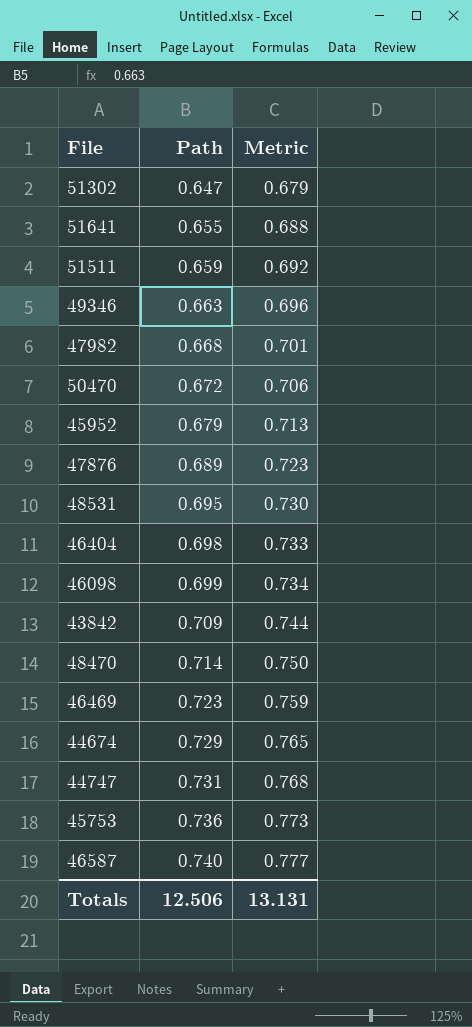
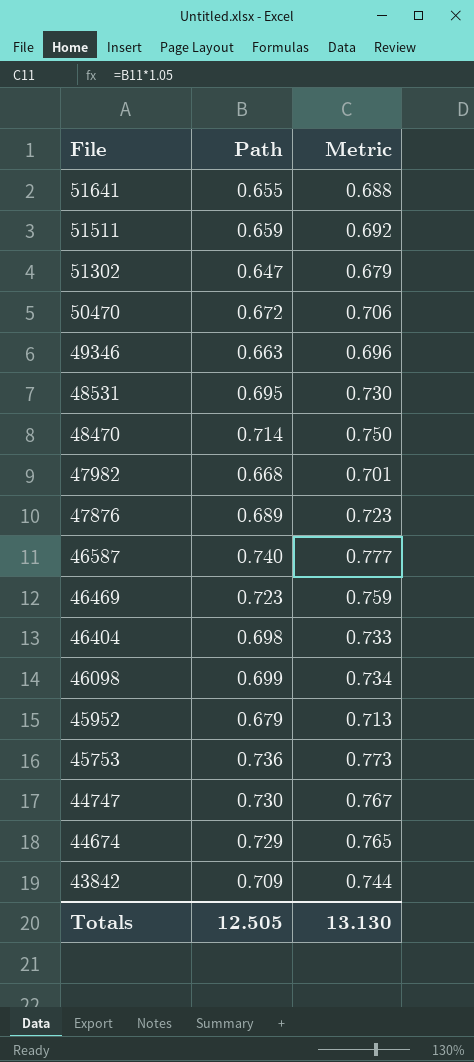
row order: Path ascending -> File descending
44747 | Path: 0.731 -> 0.730
44747 | Metric: 0.768 -> 0.767
Totals | Path: 12.506 -> 12.505
Totals | Metric: 13.131 -> 13.130

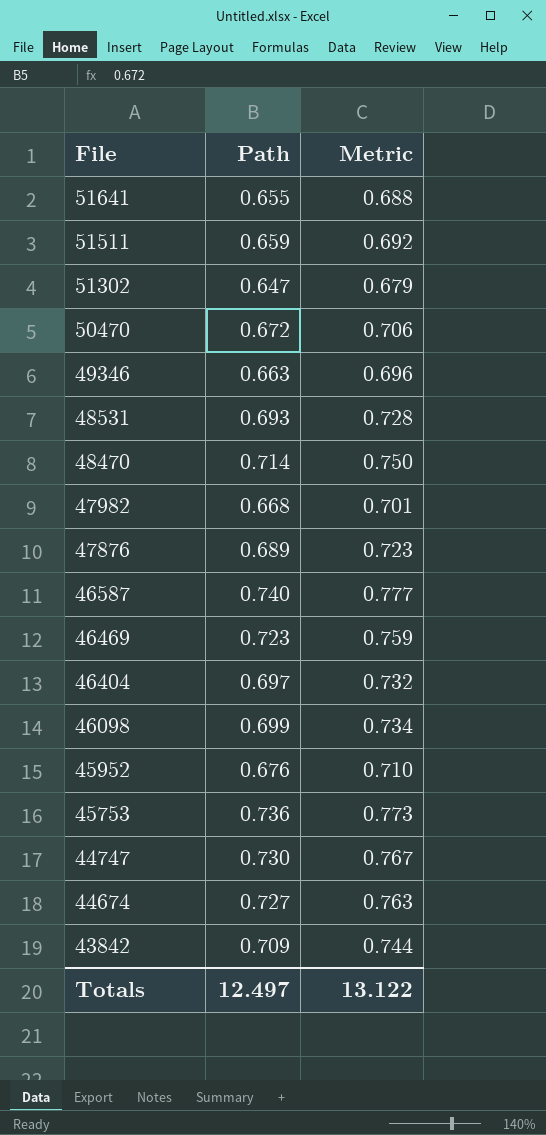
48531 | Path: 0.695 -> 0.693
48531 | Metric: 0.730 -> 0.728
46404 | Path: 0.698 -> 0.697
46404 | Metric: 0.733 -> 0.732
45952 | Path: 0.679 -> 0.676
45952 | Metric: 0.713 -> 0.710
44674 | Path: 0.729 -> 0.727
44674 | Metric: 0.765 -> 0.763
Totals | Path: 12.505 -> 12.497
Totals | Metric: 13.130 -> 13.122

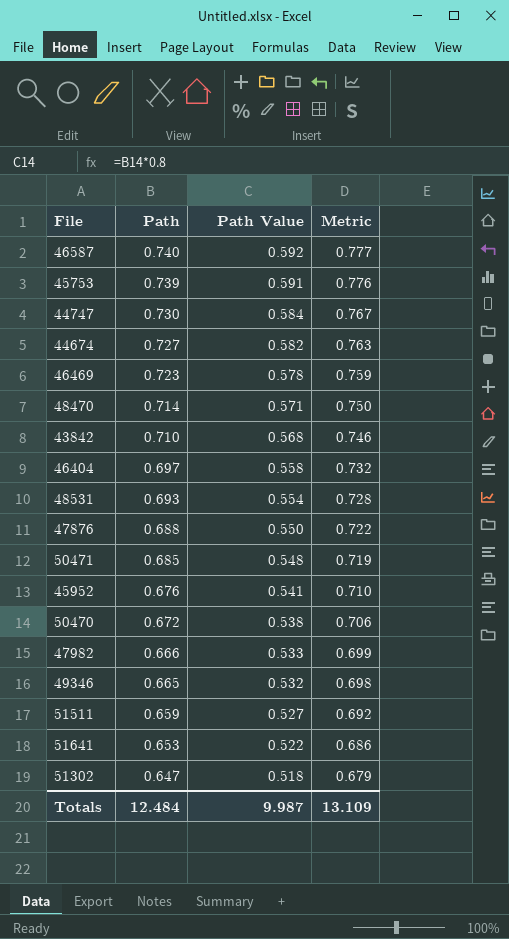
row order: File descending -> Path descending
column Path Value | formula: none -> [Path] * 0.8
row 46098: 0.699 | 0.734 -> none
45753 | Path: 0.736 -> 0.739
45753 | Metric: 0.773 -> 0.776
43842 | Path: 0.709 -> 0.710
43842 | Metric: 0.744 -> 0.746
47876 | Path: 0.689 -> 0.688
47876 | Metric: 0.723 -> 0.722
row 50471: none -> 0.685 | 0.548 | 0.719
47982 | Path: 0.668 -> 0.666
47982 | Metric: 0.701 -> 0.699
49346 | Path: 0.663 -> 0.665
49346 | Metric: 0.696 -> 0.698
51641 | Path: 0.655 -> 0.653
51641 | Metric: 0.688 -> 0.686
Totals | Path: 12.497 -> 12.484
Totals | Metric: 13.122 -> 13.109

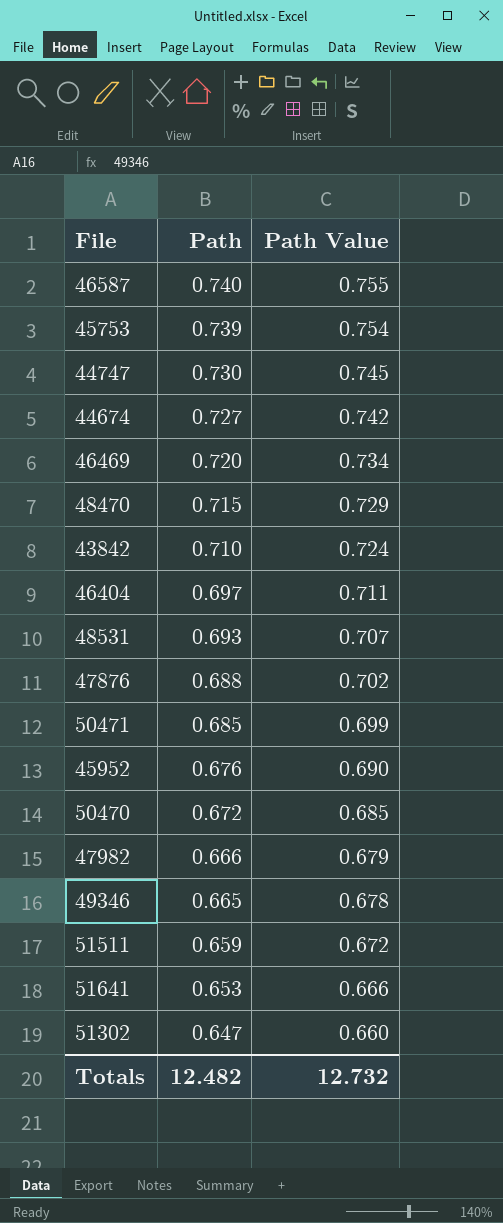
column Metric | formula: [Path] * 1.05 -> none
column Path Value | formula: [Path] * 0.8 -> [Path] * 1.02
46469 | Path: 0.723 -> 0.720
48470 | Path: 0.714 -> 0.715
Totals | Path: 12.484 -> 12.482
Totals | Path Value: 9.987 -> 12.732

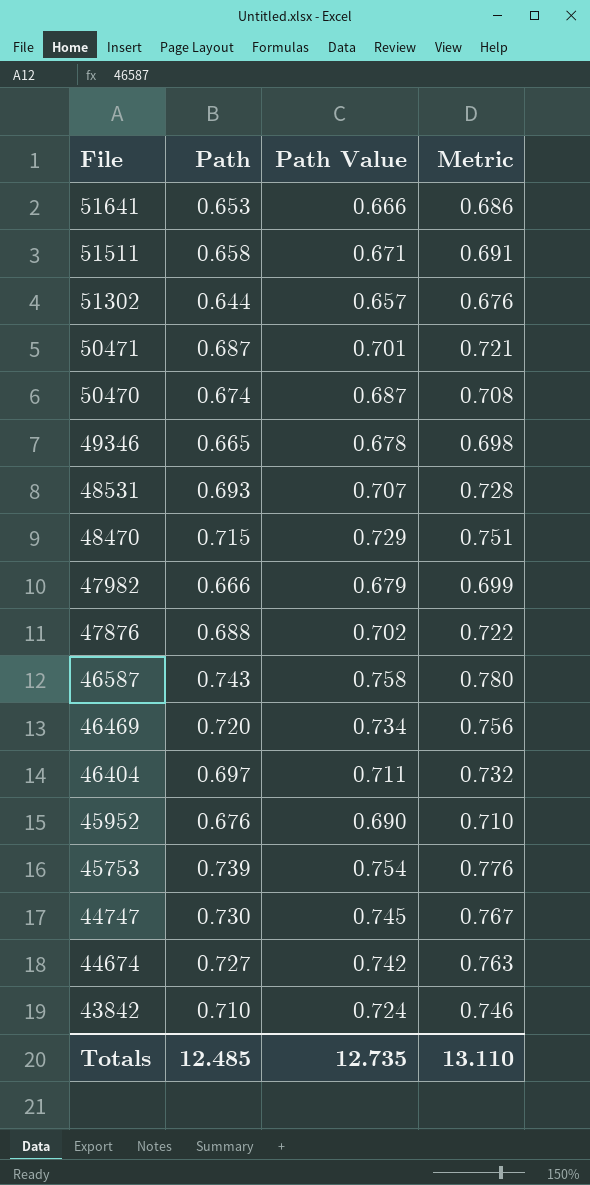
row order: Path descending -> File descending
column Metric | formula: none -> [Path] * 1.05
51511 | Path: 0.659 -> 0.658
51511 | Path Value: 0.672 -> 0.671
51302 | Path: 0.647 -> 0.644
51302 | Path Value: 0.660 -> 0.657
50471 | Path: 0.685 -> 0.687
50471 | Path Value: 0.699 -> 0.701
50470 | Path: 0.672 -> 0.674
50470 | Path Value: 0.685 -> 0.687
46587 | Path: 0.740 -> 0.743
46587 | Path Value: 0.755 -> 0.758
Totals | Path: 12.482 -> 12.485
Totals | Path Value: 12.732 -> 12.735

